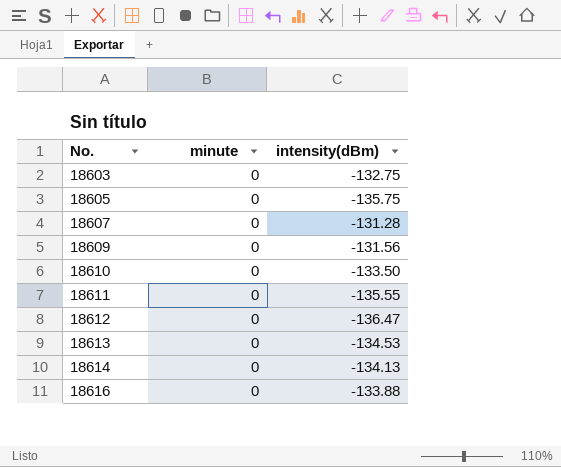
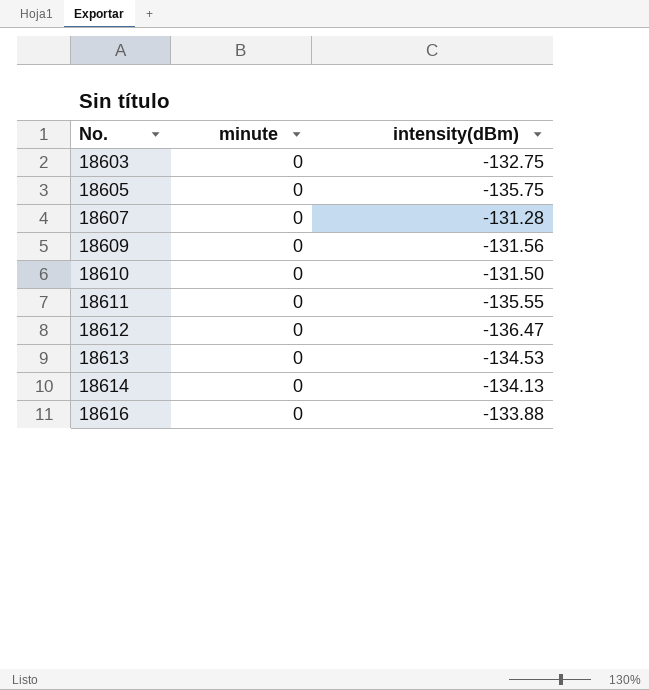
18610 | intensity(dBm): -133.50 -> -131.50

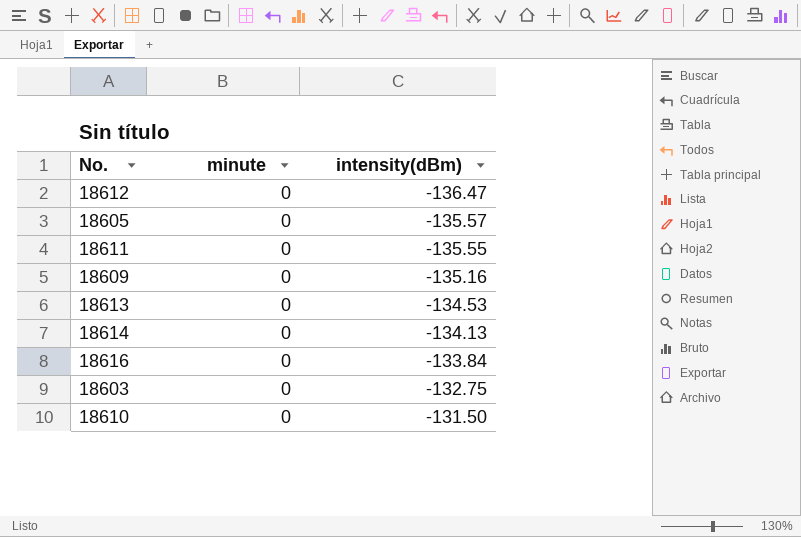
row order: No. ascending -> intensity(dBm) ascending
row 18607: 0 | -131.28 -> none
18605 | intensity(dBm): -135.75 -> -135.57
18609 | intensity(dBm): -131.56 -> -135.16
18616 | intensity(dBm): -133.88 -> -133.84

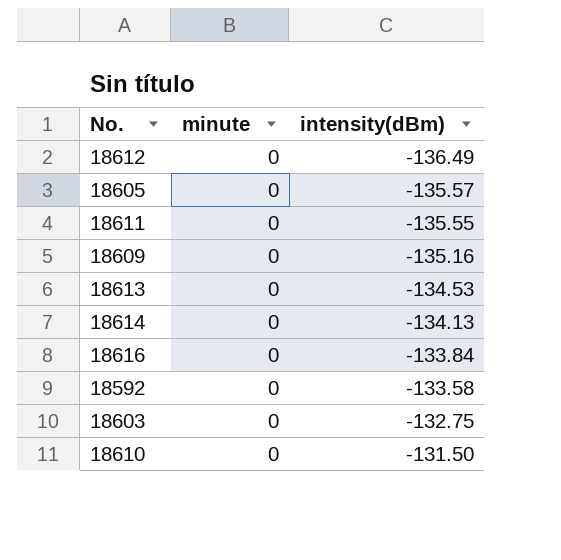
18612 | intensity(dBm): -136.47 -> -136.49
row 18592: none -> 0 | -133.58

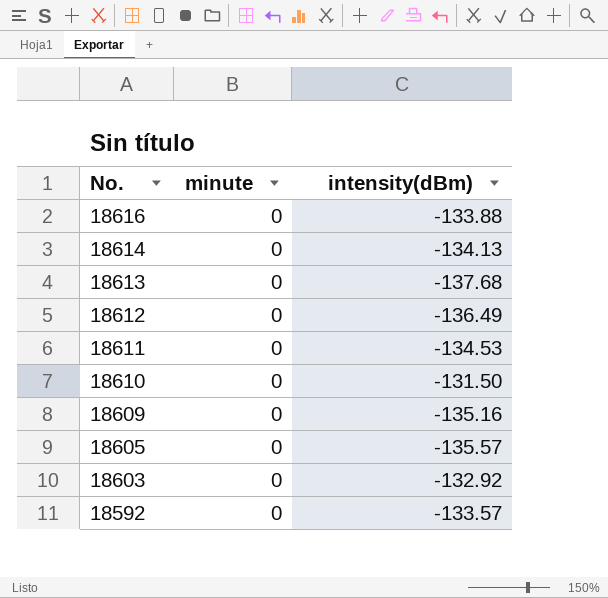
row order: intensity(dBm) ascending -> No. descending
18616 | intensity(dBm): -133.84 -> -133.88
18613 | intensity(dBm): -134.53 -> -137.68
18611 | intensity(dBm): -135.55 -> -134.53
18603 | intensity(dBm): -132.75 -> -132.92
18592 | intensity(dBm): -133.58 -> -133.57

